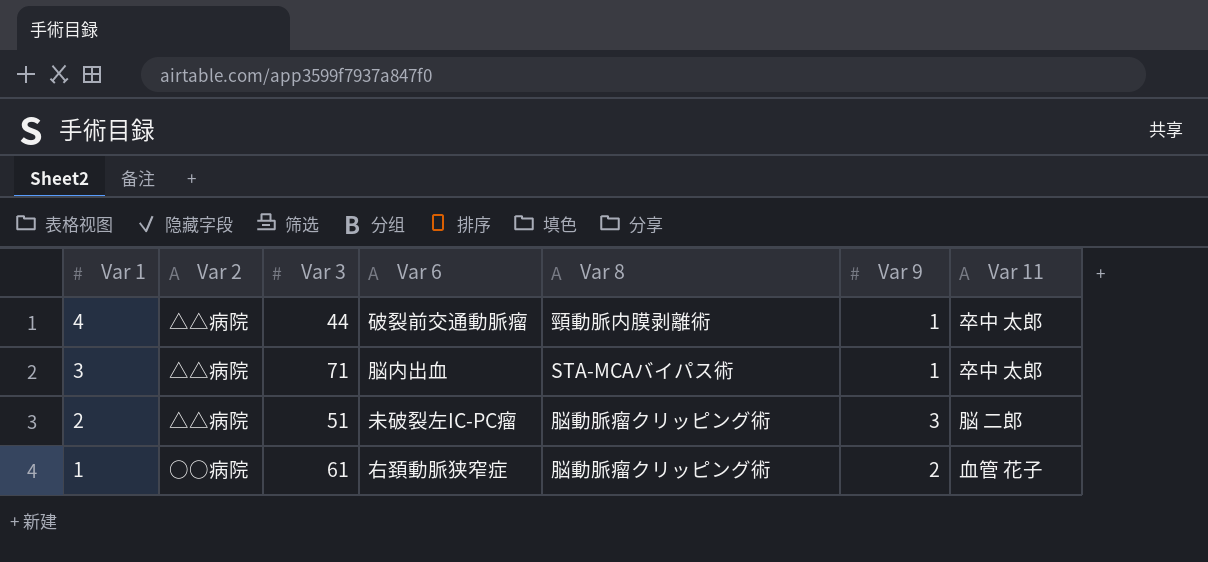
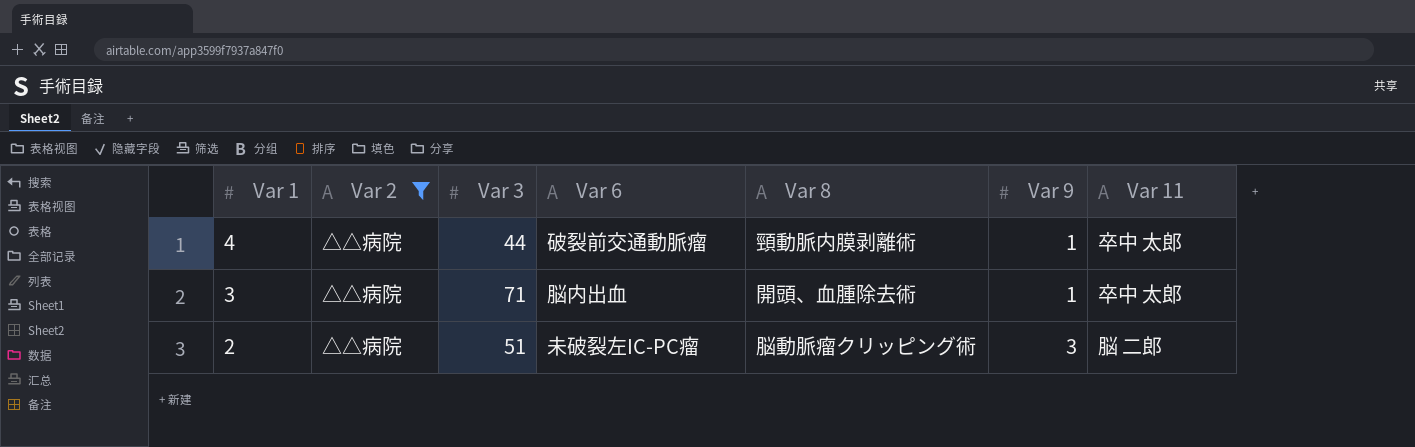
filter: none -> Var 2 = △△病院
3 | Var 8: STA-MCAバイパス術 -> 開頭、血腫除去術

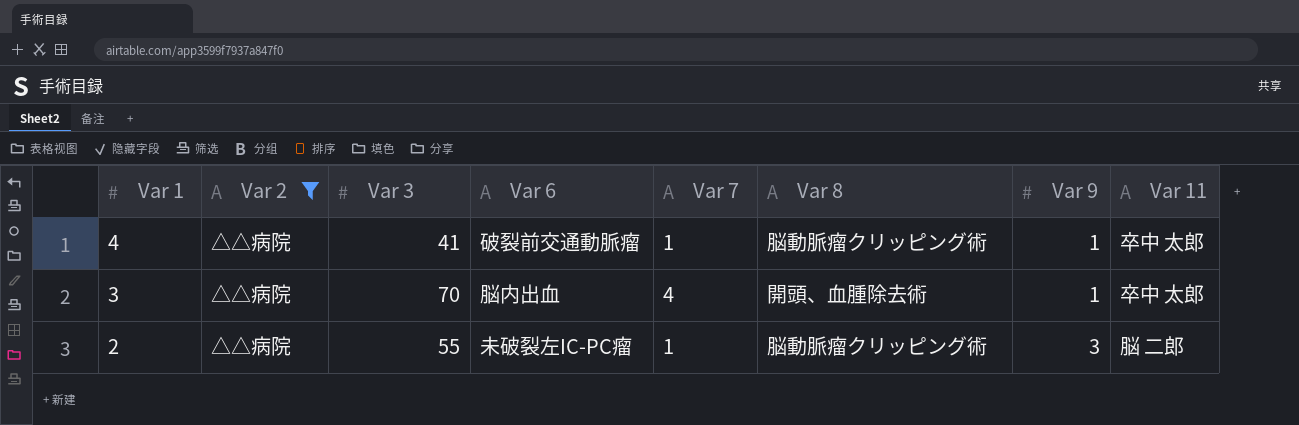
column Var 7 | position: none -> 5
4 | Var 3: 44 -> 41
4 | Var 8: 頸動脈内膜剥離術 -> 脳動脈瘤クリッピング術
3 | Var 3: 71 -> 70
2 | Var 3: 51 -> 55

